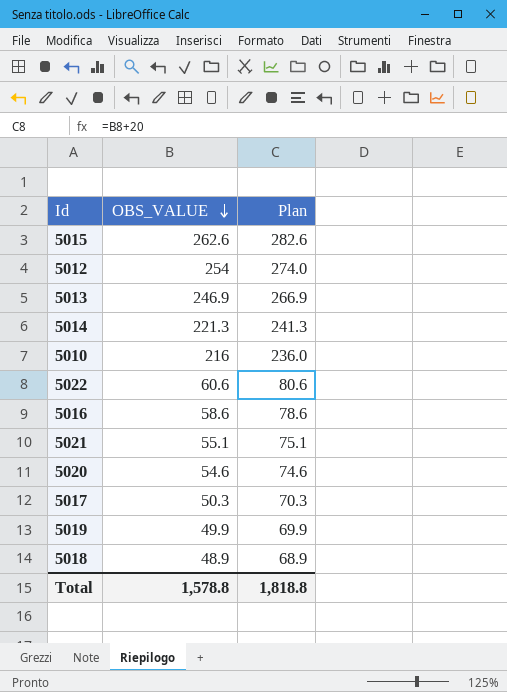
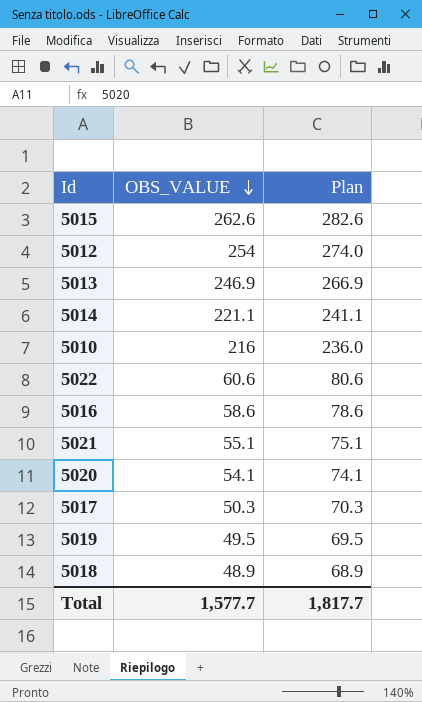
5014 | OBS_VALUE: 221.3 -> 221.1
5014 | Plan: 241.3 -> 241.1
5020 | OBS_VALUE: 54.6 -> 54.1
5020 | Plan: 74.6 -> 74.1
5019 | OBS_VALUE: 49.9 -> 49.5
5019 | Plan: 69.9 -> 69.5
Total | OBS_VALUE: 1,578.8 -> 1,577.7
Total | Plan: 1,818.8 -> 1,817.7

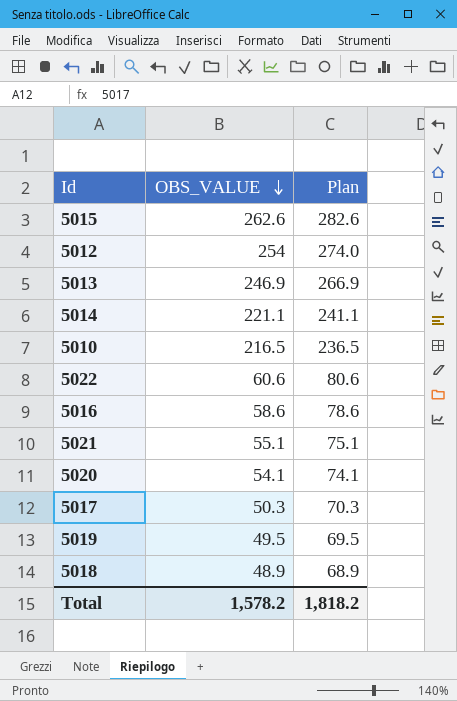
5010 | OBS_VALUE: 216 -> 216.5
5010 | Plan: 236.0 -> 236.5
Total | OBS_VALUE: 1,577.7 -> 1,578.2
Total | Plan: 1,817.7 -> 1,818.2

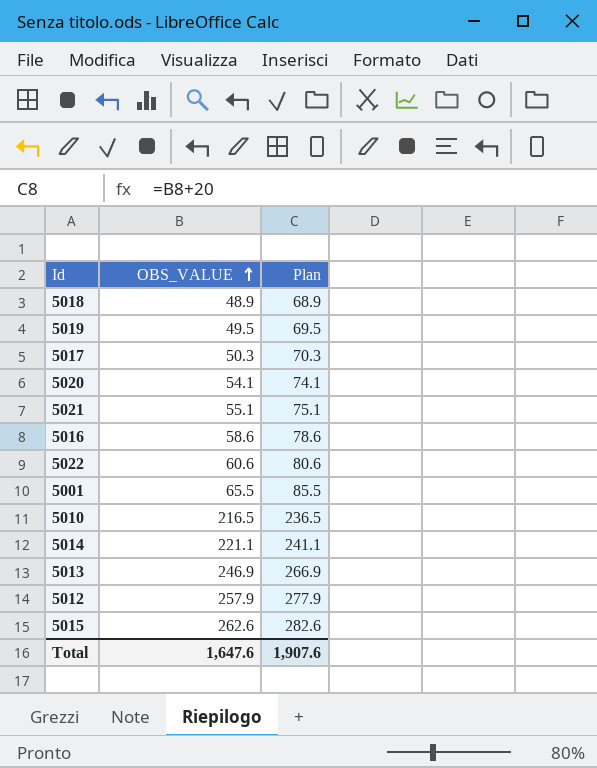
row order: OBS_VALUE descending -> OBS_VALUE ascending
row 5001: none -> 65.5 | 85.5
5012 | OBS_VALUE: 254 -> 257.9
5012 | Plan: 274.0 -> 277.9
Total | OBS_VALUE: 1,578.2 -> 1,647.6
Total | Plan: 1,818.2 -> 1,907.6

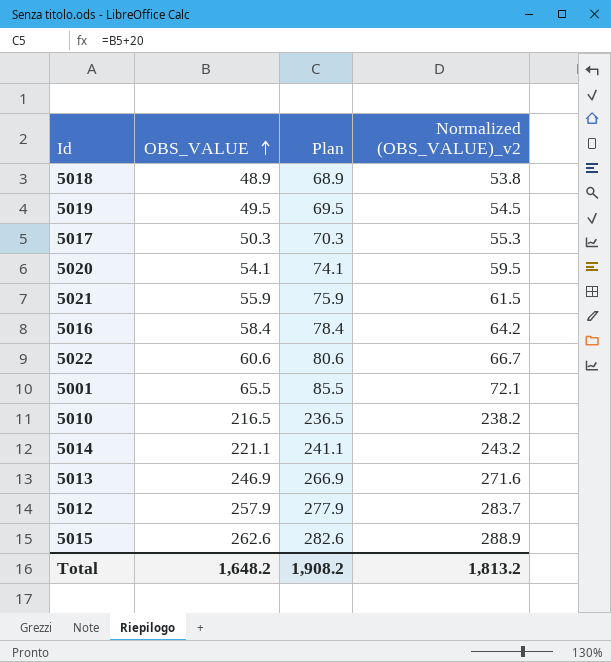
column Normalized (OBS_VALUE)_v2 | formula: none -> [OBS_VALUE] * 1.1
5021 | OBS_VALUE: 55.1 -> 55.9
5021 | Plan: 75.1 -> 75.9
5016 | OBS_VALUE: 58.6 -> 58.4
5016 | Plan: 78.6 -> 78.4
Total | OBS_VALUE: 1,647.6 -> 1,648.2
Total | Plan: 1,907.6 -> 1,908.2

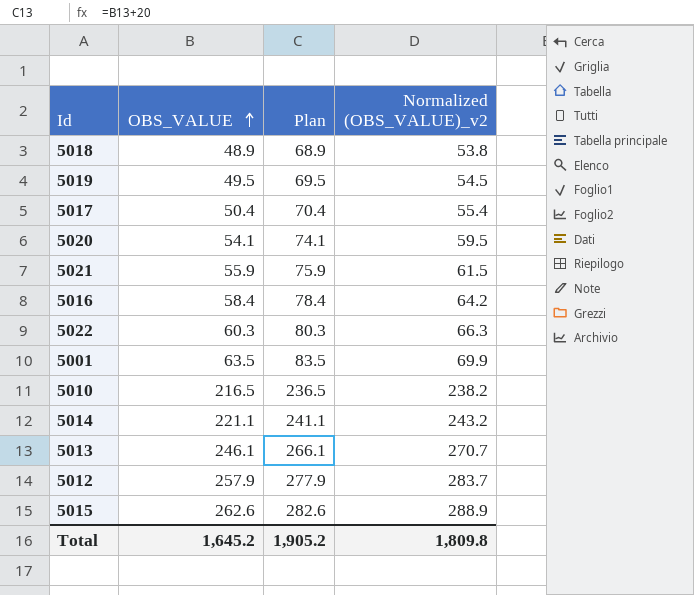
5017 | OBS_VALUE: 50.3 -> 50.4
5017 | Plan: 70.3 -> 70.4
5017 | Normalized (OBS_VALUE)_v2: 55.3 -> 55.4
5022 | OBS_VALUE: 60.6 -> 60.3
5022 | Plan: 80.6 -> 80.3
5022 | Normalized (OBS_VALUE)_v2: 66.7 -> 66.3
5001 | OBS_VALUE: 65.5 -> 63.5
5001 | Plan: 85.5 -> 83.5
5001 | Normalized (OBS_VALUE)_v2: 72.1 -> 69.9
5013 | OBS_VALUE: 246.9 -> 246.1
5013 | Plan: 266.9 -> 266.1
5013 | Normalized (OBS_VALUE)_v2: 271.6 -> 270.7
Total | OBS_VALUE: 1,648.2 -> 1,645.2
Total | Plan: 1,908.2 -> 1,905.2
Total | Normalized (OBS_VALUE)_v2: 1,813.2 -> 1,809.8

